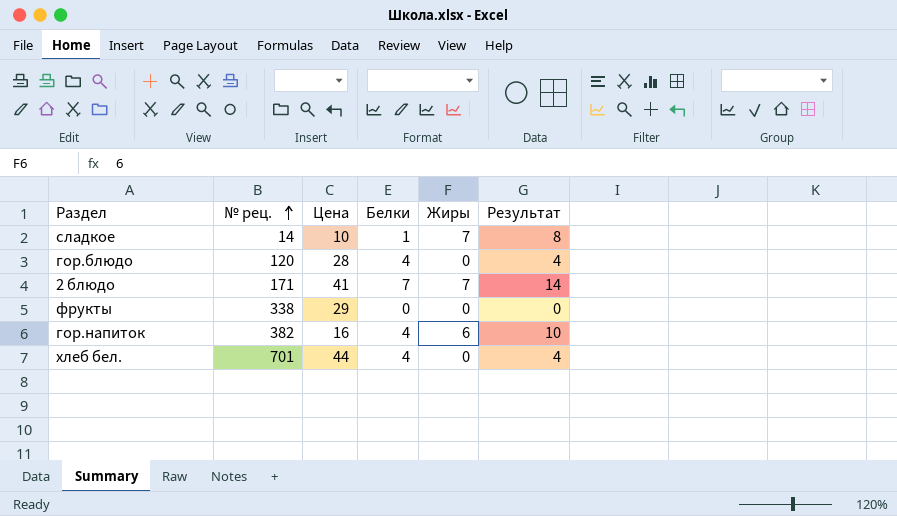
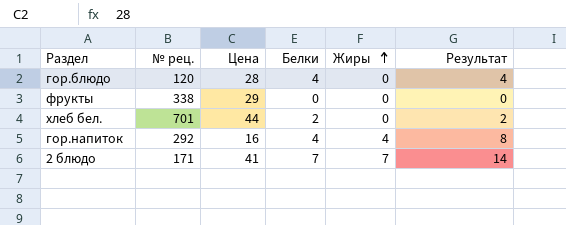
row order: № рец. ascending -> Жиры ascending
row сладкое: 14 | 10 | 1 | 7 | 8 -> none
хлеб бел. | Белки: 4 -> 2
хлеб бел. | Результат: 4 -> 2
гор.напиток | № рец.: 382 -> 292
гор.напиток | Жиры: 6 -> 4
гор.напиток | Результат: 10 -> 8

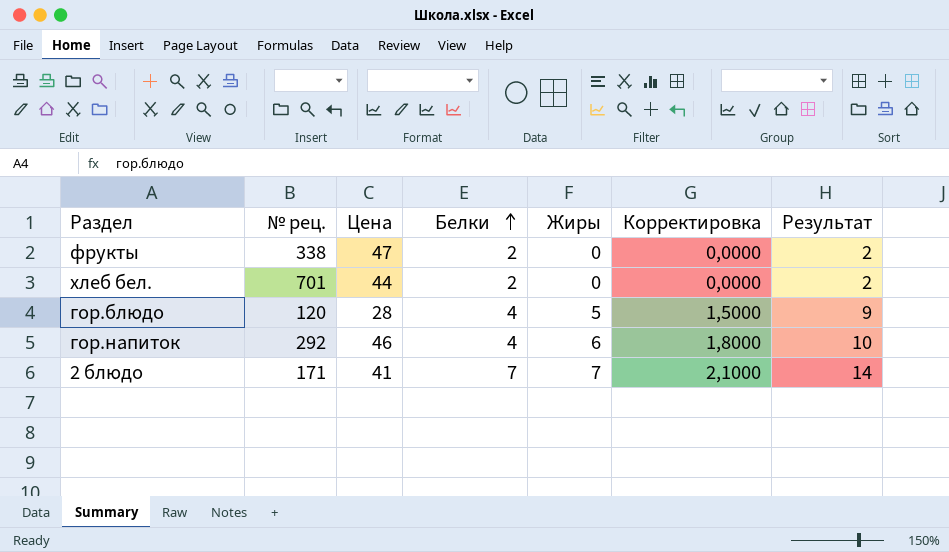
row order: Жиры ascending -> Белки ascending
column Корректировка | formula: none -> [Жиры] * 0,3
фрукты | Цена: 29 -> 47
фрукты | Белки: 0 -> 2
фрукты | Результат: 0 -> 2
гор.блюдо | Жиры: 0 -> 5
гор.блюдо | Результат: 4 -> 9
гор.напиток | Цена: 16 -> 46
гор.напиток | Жиры: 4 -> 6
гор.напиток | Результат: 8 -> 10

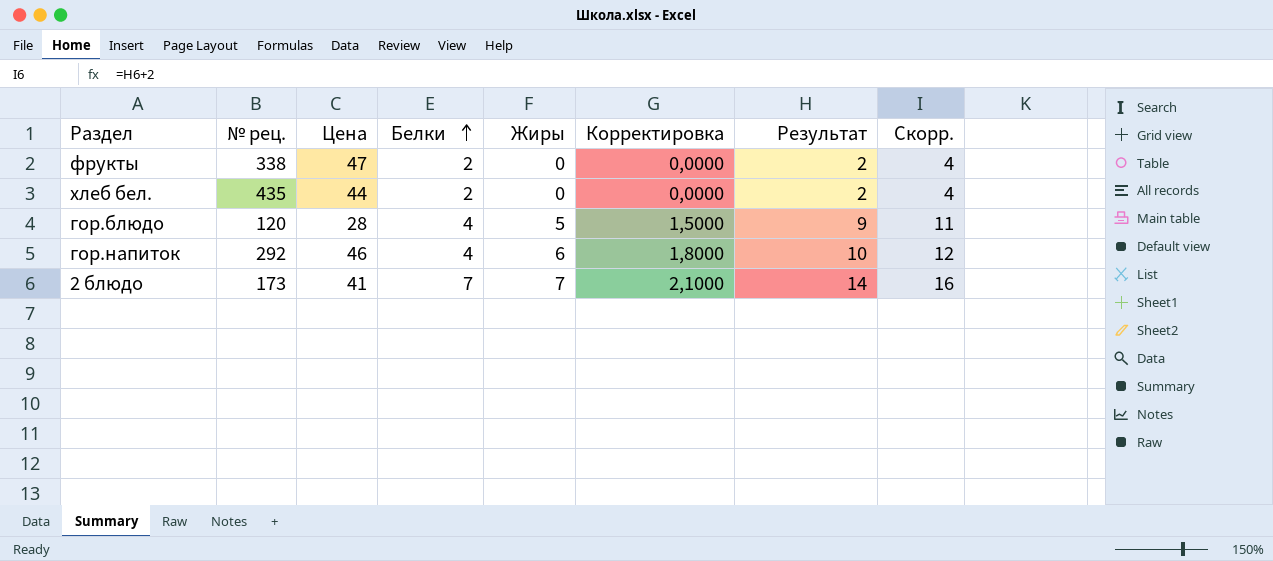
column Скорр. | formula: none -> [Результат] + 2
хлеб бел. | № рец.: 701 -> 435
2 блюдо | № рец.: 171 -> 173

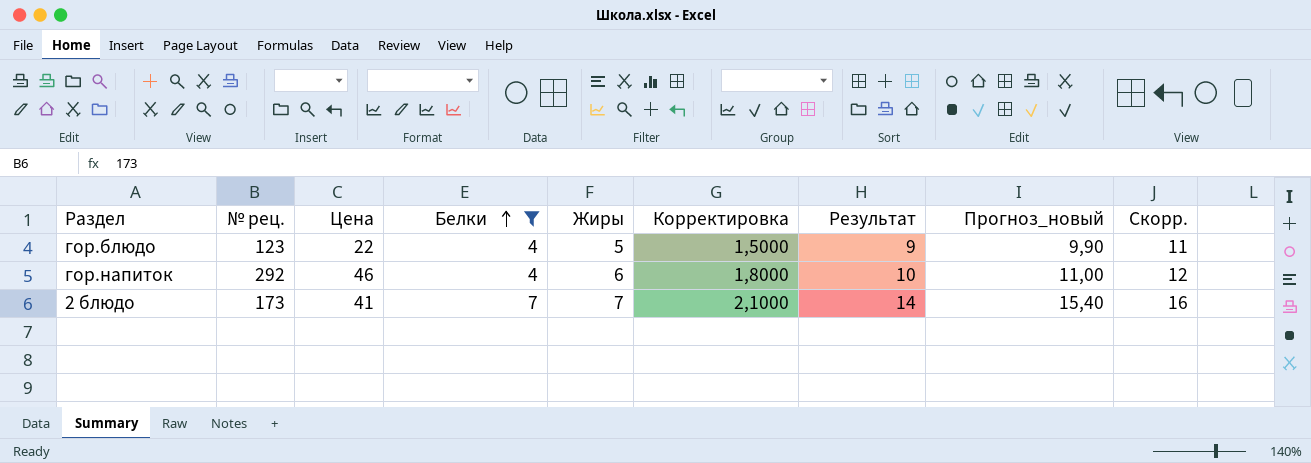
filter: none -> Белки != 2
column Прогноз_новый | formula: none -> [Результат] * 1,1
гор.блюдо | № рец.: 120 -> 123
гор.блюдо | Цена: 28 -> 22

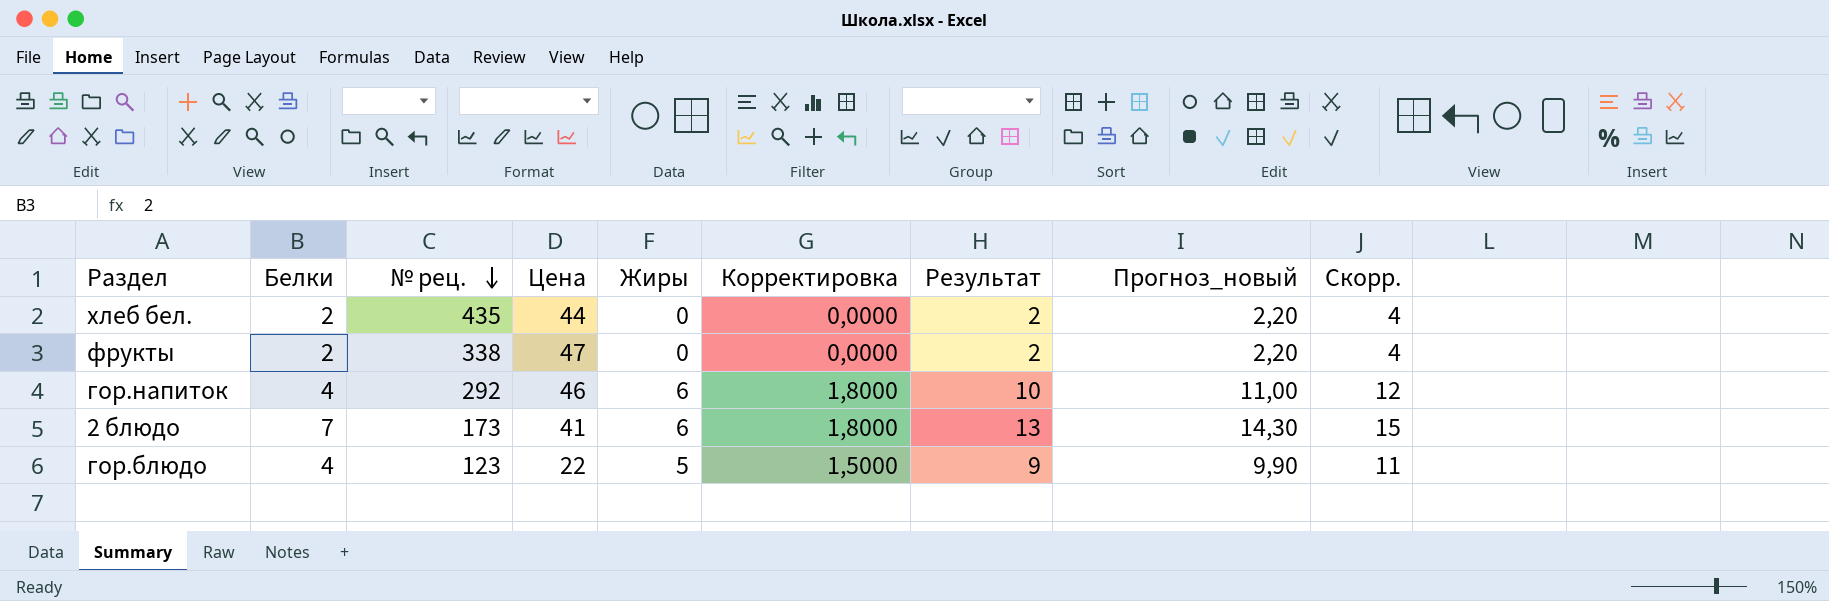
filter: Белки != 2 -> none
row order: Белки ascending -> № рец. descending
column Белки | position: 4 -> 2
2 блюдо | Жиры: 7 -> 6
2 блюдо | Корректировка: 2,1000 -> 1,8000
2 блюдо | Результат: 14 -> 13
2 блюдо | Прогноз_новый: 15,40 -> 14,30
2 блюдо | Скорр.: 16 -> 15

